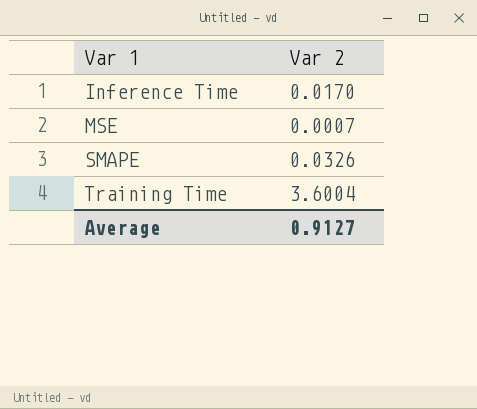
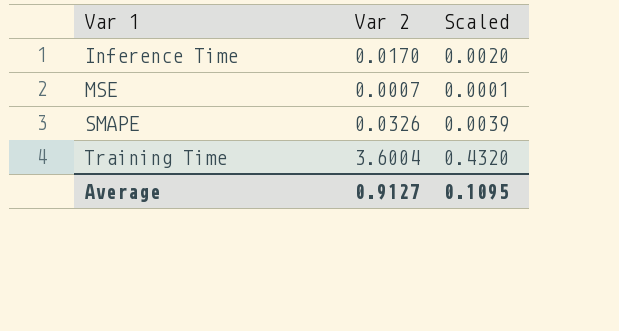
column Scaled | formula: none -> [Var 2] * 0.12

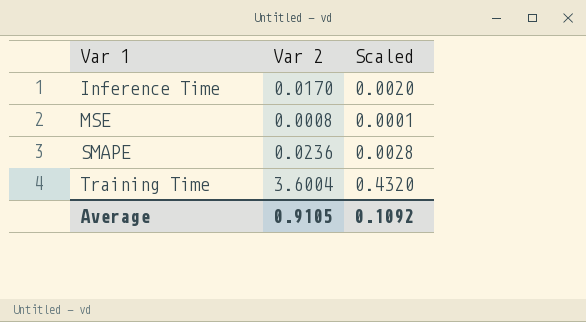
MSE | Var 2: 0.0007 -> 0.0008
SMAPE | Var 2: 0.0326 -> 0.0236
SMAPE | Scaled: 0.0039 -> 0.0028
Average | Var 2: 0.9127 -> 0.9105
Average | Scaled: 0.1095 -> 0.1092

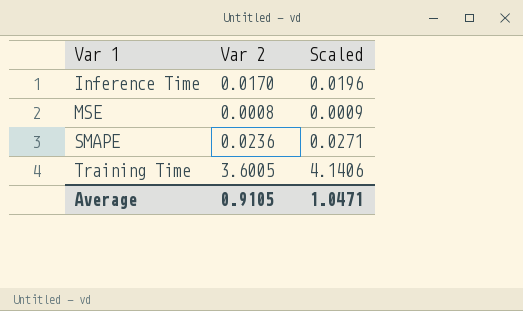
column Scaled | formula: [Var 2] * 0.12 -> [Var 2] * 1.15
Training Time | Var 2: 3.6004 -> 3.6005
Average | Scaled: 0.1092 -> 1.0471

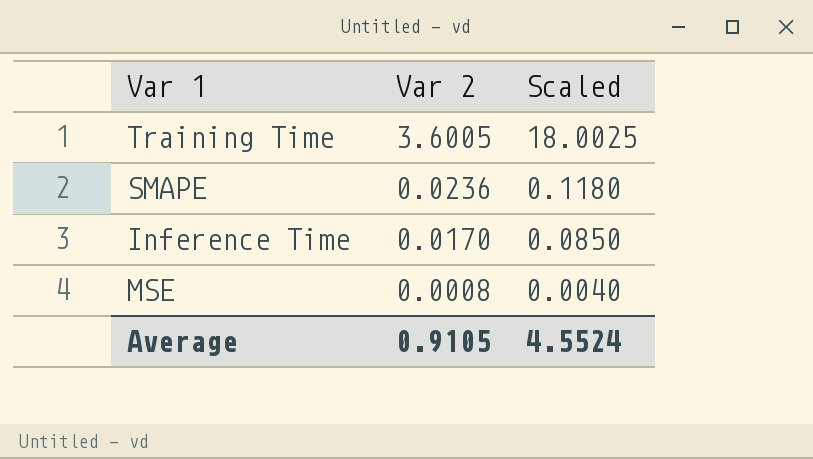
row order: Var 1 ascending -> Var 2 descending
column Scaled | formula: [Var 2] * 1.15 -> [Var 2] * 5
Average | Scaled: 1.0471 -> 4.5524

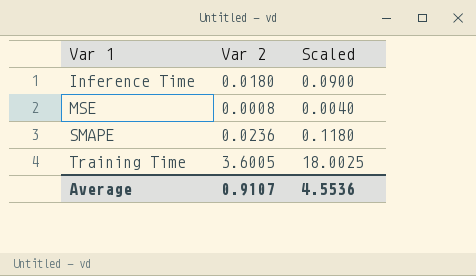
row order: Var 2 descending -> Var 1 ascending
Inference Time | Var 2: 0.0170 -> 0.0180
Inference Time | Scaled: 0.0850 -> 0.0900
Average | Var 2: 0.9105 -> 0.9107
Average | Scaled: 4.5524 -> 4.5536

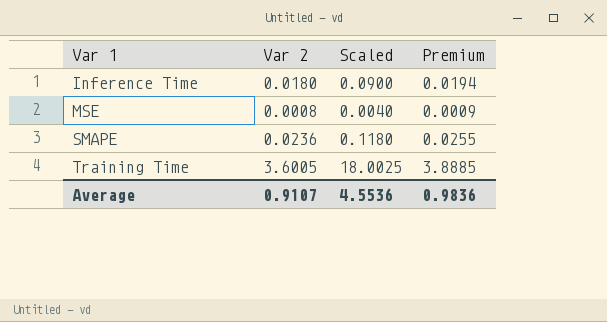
column Premium | formula: none -> [Var 2] * 1.08

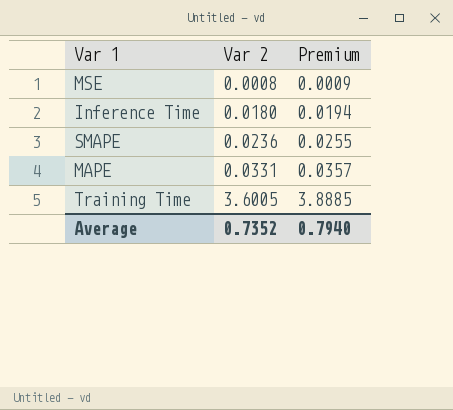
row order: Var 1 ascending -> Var 2 ascending
column Scaled | formula: [Var 2] * 5 -> none
row MAPE: none -> 0.0331 | 0.0357
Average | Var 2: 0.9107 -> 0.7352
Average | Premium: 0.9836 -> 0.7940

